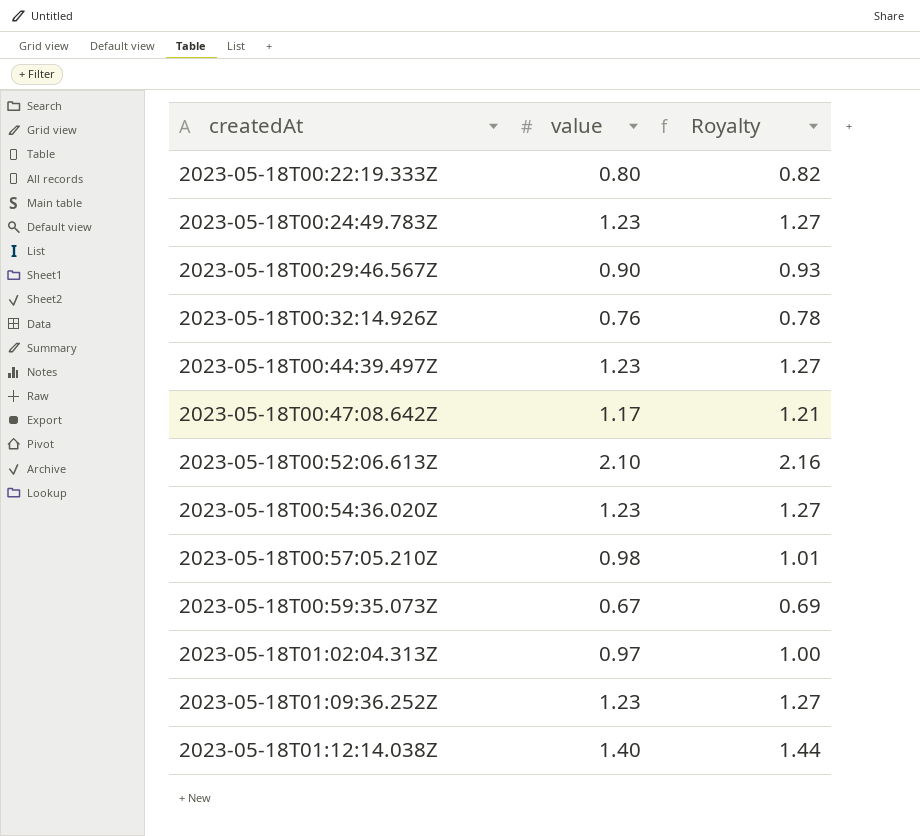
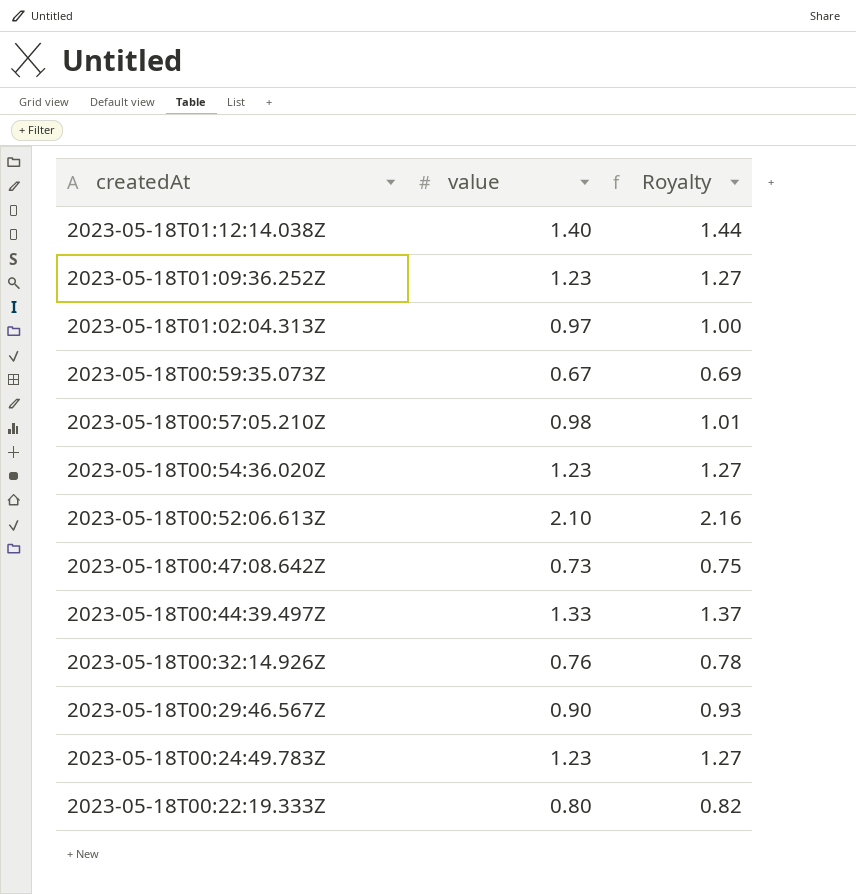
row order: createdAt ascending -> createdAt descending
2023-05-18T00:47:08.642Z | value: 1.17 -> 0.73
2023-05-18T00:47:08.642Z | Royalty: 1.21 -> 0.75
2023-05-18T00:44:39.497Z | value: 1.23 -> 1.33
2023-05-18T00:44:39.497Z | Royalty: 1.27 -> 1.37

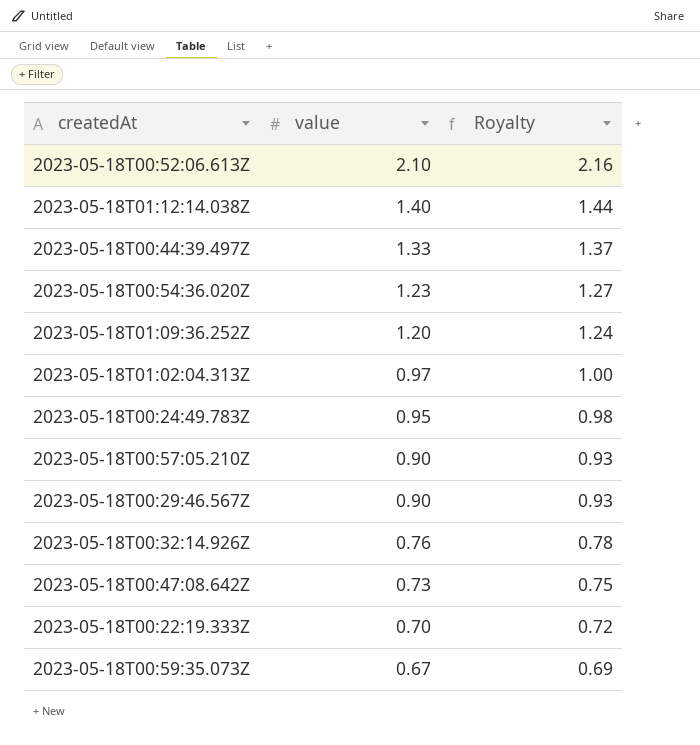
row order: createdAt descending -> value descending
2023-05-18T01:09:36.252Z | value: 1.23 -> 1.20
2023-05-18T01:09:36.252Z | Royalty: 1.27 -> 1.24
2023-05-18T00:24:49.783Z | value: 1.23 -> 0.95
2023-05-18T00:24:49.783Z | Royalty: 1.27 -> 0.98
2023-05-18T00:57:05.210Z | value: 0.98 -> 0.90
2023-05-18T00:57:05.210Z | Royalty: 1.01 -> 0.93
2023-05-18T00:22:19.333Z | value: 0.80 -> 0.70
2023-05-18T00:22:19.333Z | Royalty: 0.82 -> 0.72

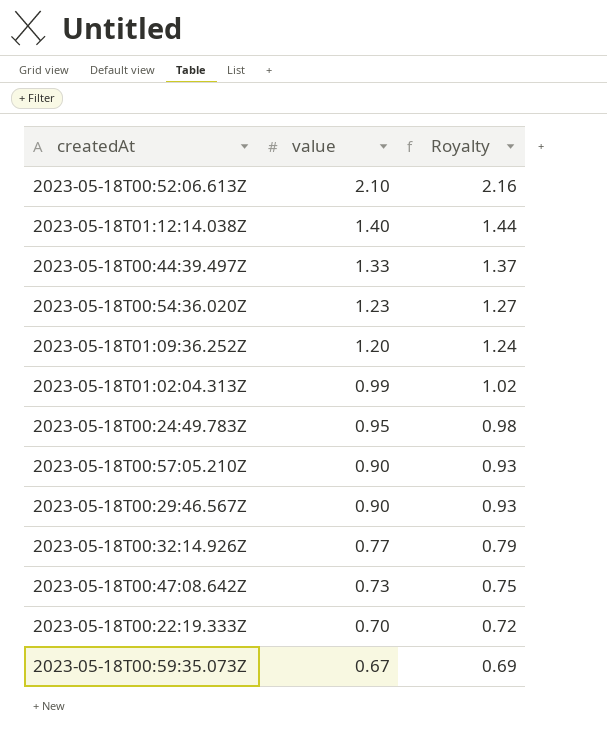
2023-05-18T01:02:04.313Z | value: 0.97 -> 0.99
2023-05-18T01:02:04.313Z | Royalty: 1.00 -> 1.02
2023-05-18T00:32:14.926Z | value: 0.76 -> 0.77
2023-05-18T00:32:14.926Z | Royalty: 0.78 -> 0.79

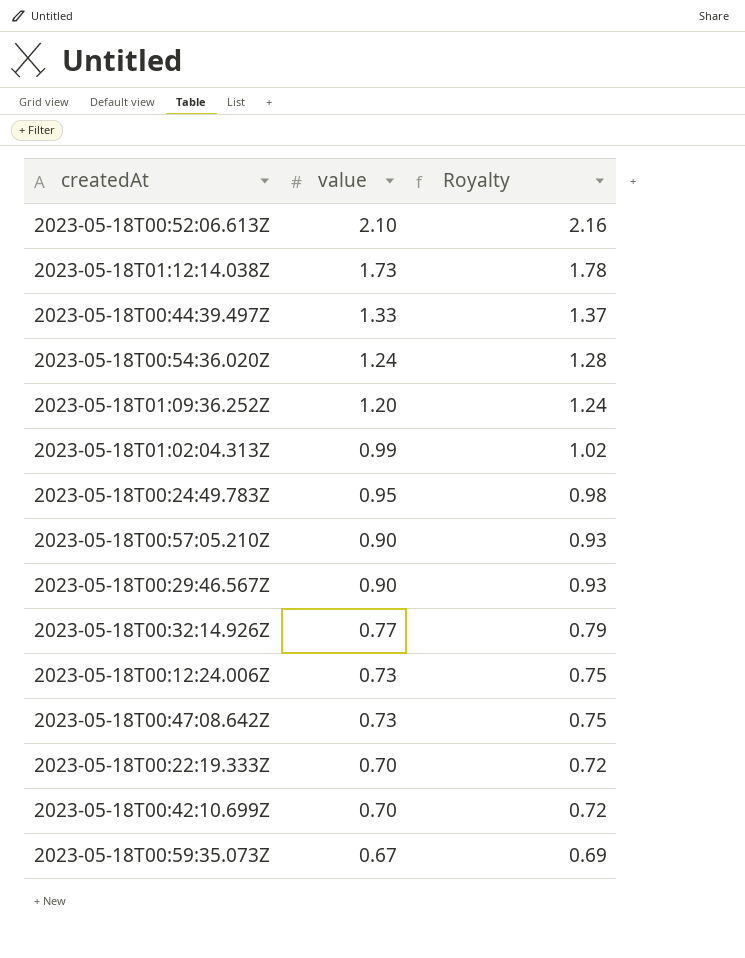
2023-05-18T01:12:14.038Z | value: 1.40 -> 1.73
2023-05-18T01:12:14.038Z | Royalty: 1.44 -> 1.78
2023-05-18T00:54:36.020Z | value: 1.23 -> 1.24
2023-05-18T00:54:36.020Z | Royalty: 1.27 -> 1.28
row 2023-05-18T00:12:24.006Z: none -> 0.73 | 0.75
row 2023-05-18T00:42:10.699Z: none -> 0.70 | 0.72

